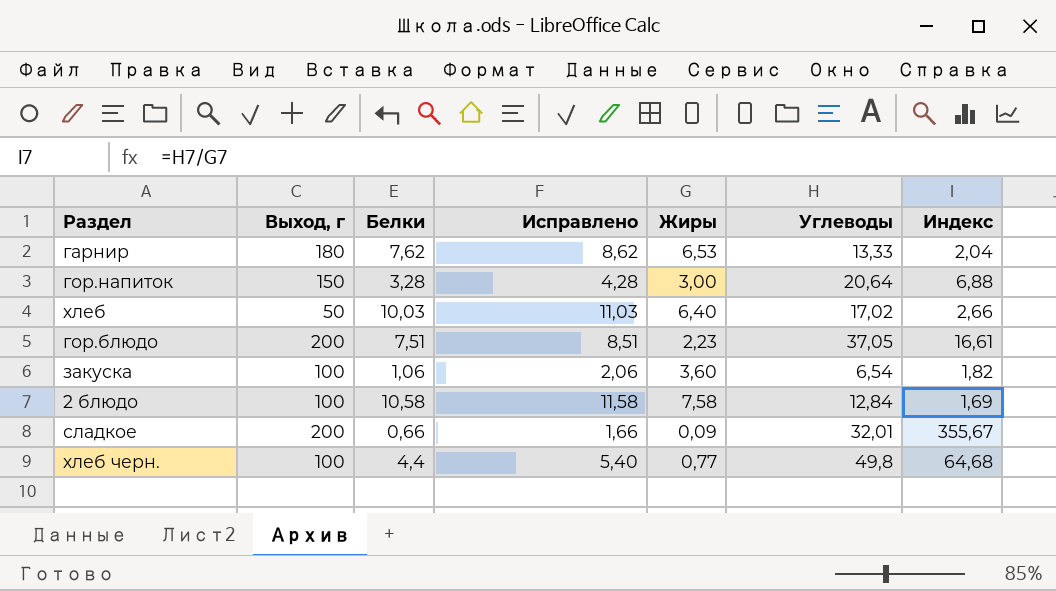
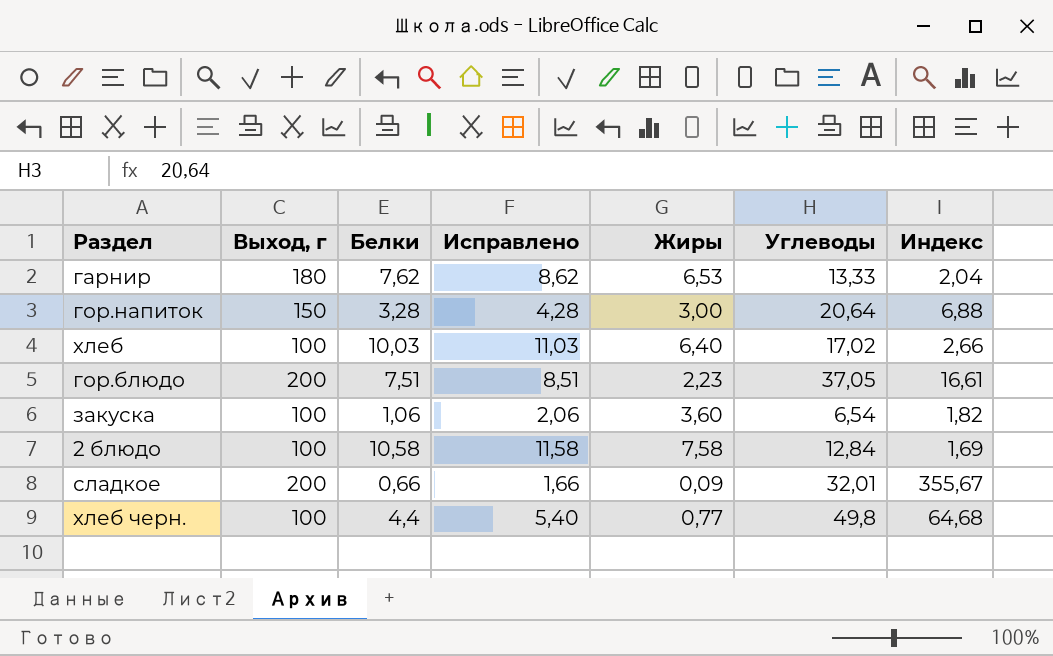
хлеб | Выход, г: 50 -> 100

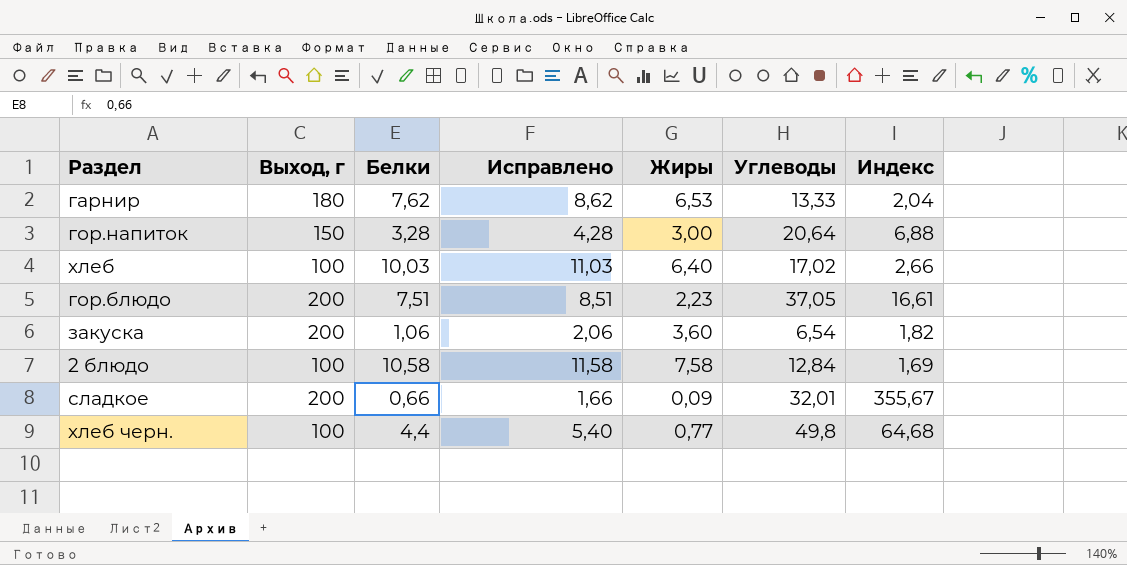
закуска | Выход, г: 100 -> 200

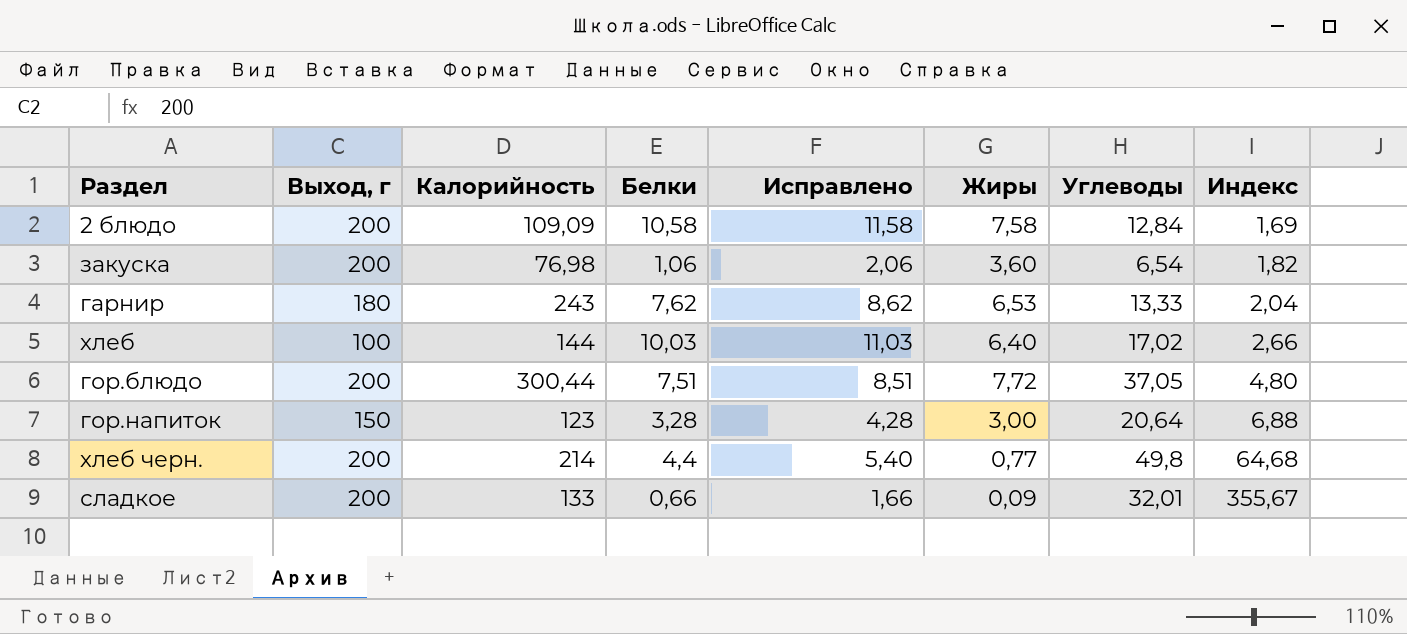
row order: none -> Индекс ascending
column Калорийность | position: none -> 3
2 блюдо | Выход, г: 100 -> 200
гор.блюдо | Жиры: 2,23 -> 7,72
гор.блюдо | Индекс: 16,61 -> 4,80
хлеб черн. | Выход, г: 100 -> 200

